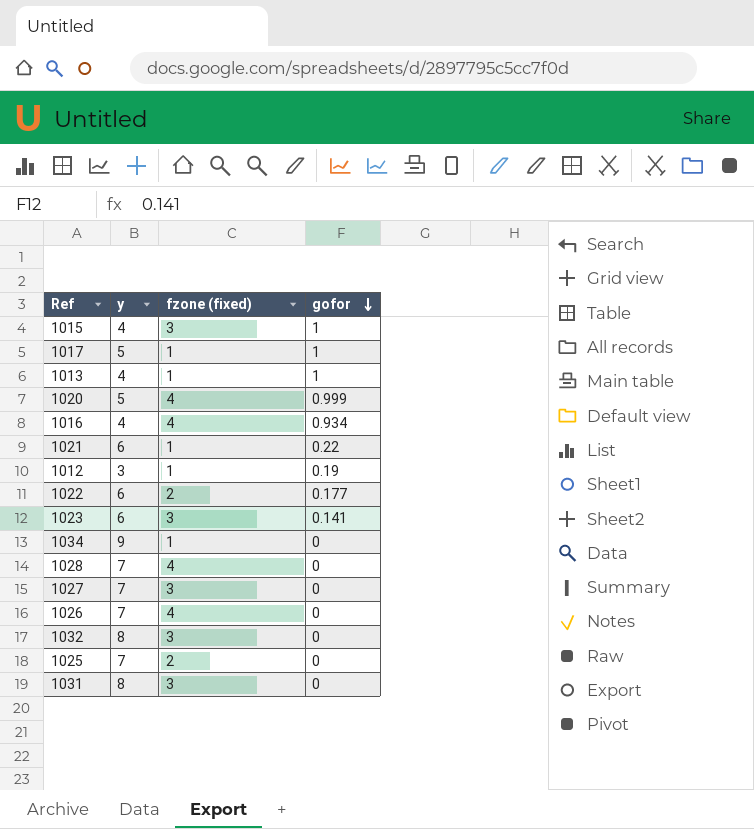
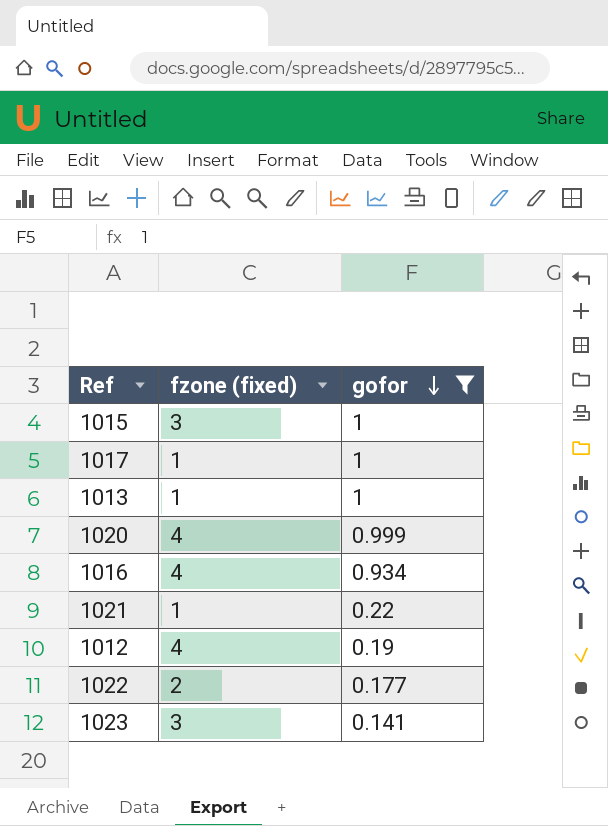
filter: none -> gofor != 0
column y | position: 2 -> none
1012 | fzone (fixed): 1 -> 4

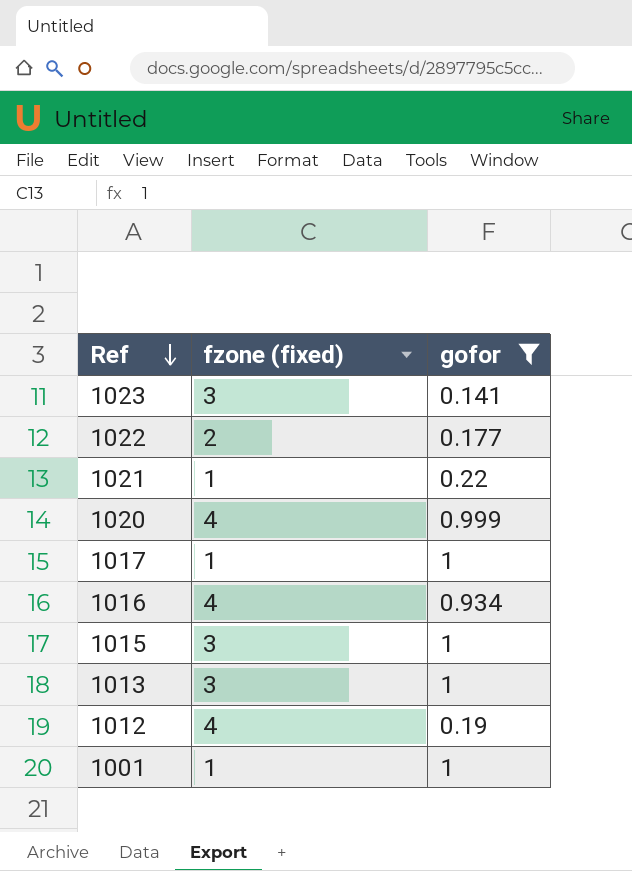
row order: gofor descending -> Ref descending
1013 | fzone (fixed): 1 -> 3
row 1001: none -> 1 | 1

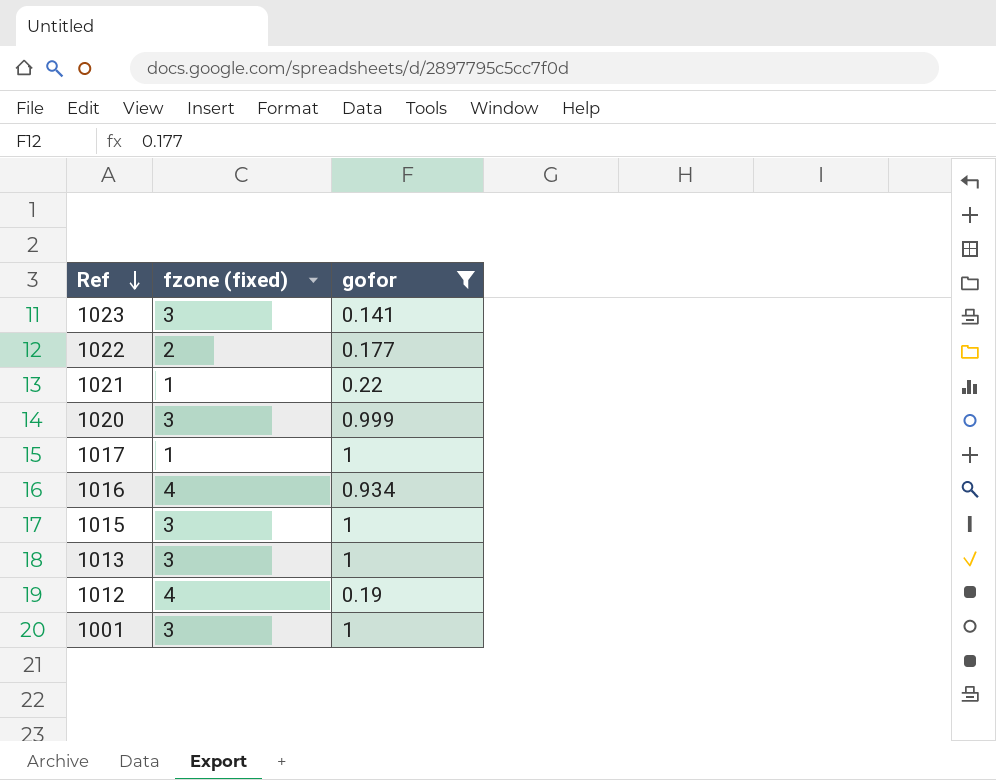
1020 | fzone (fixed): 4 -> 3
1001 | fzone (fixed): 1 -> 3

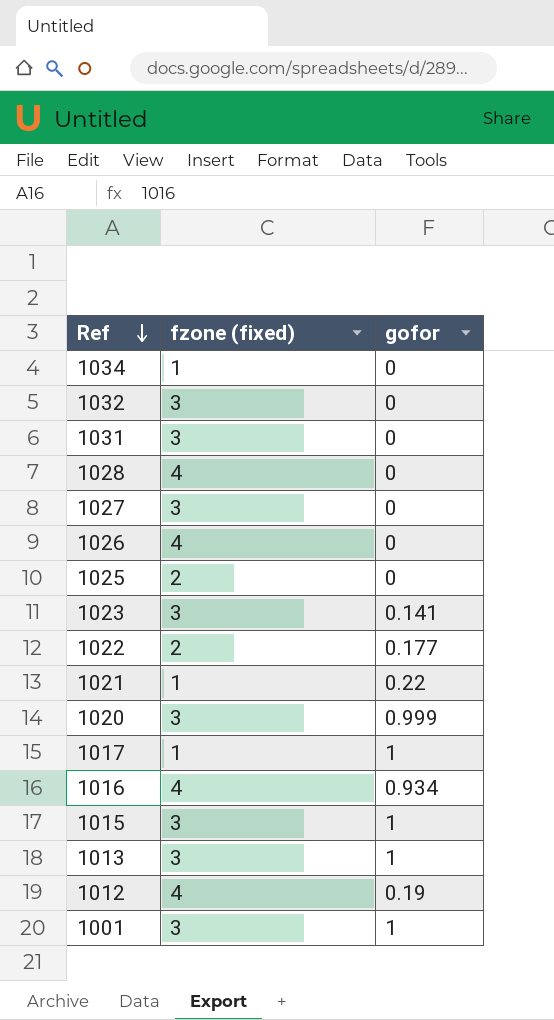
filter: gofor != 0 -> none

